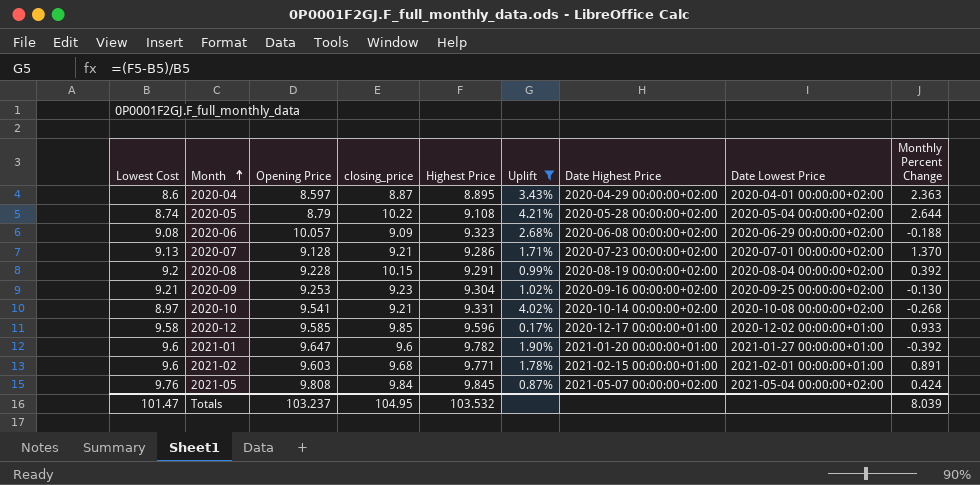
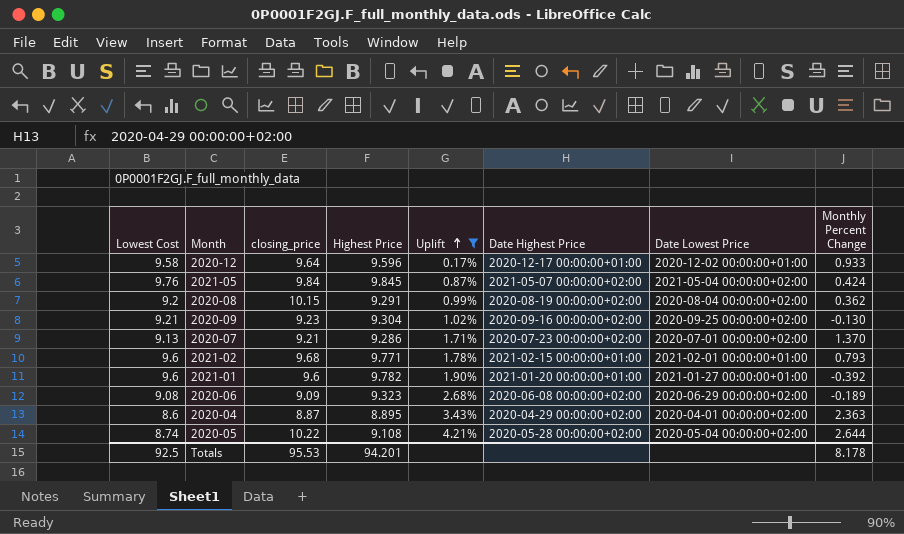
row order: Month ascending -> Uplift ascending
column Opening Price | position: 3 -> none
row 2020-10: 8.97 | 9.541 | 9.21 | 9.331 | 4.02% | 2020-10-14 00:00:00+02:00 | 2020-10-08 00:00:00+02:00 | -0.268 -> none
2020-12 | closing_price: 9.85 -> 9.64
2020-08 | Monthly Percent Change: 0.392 -> 0.362
2021-02 | Monthly Percent Change: 0.891 -> 0.793
2020-06 | Monthly Percent Change: -0.188 -> -0.189
Totals | Lowest Cost: 101.47 -> 92.5
Totals | closing_price: 104.95 -> 95.53
Totals | Highest Price: 103.532 -> 94.201
Totals | Monthly Percent Change: 8.039 -> 8.178

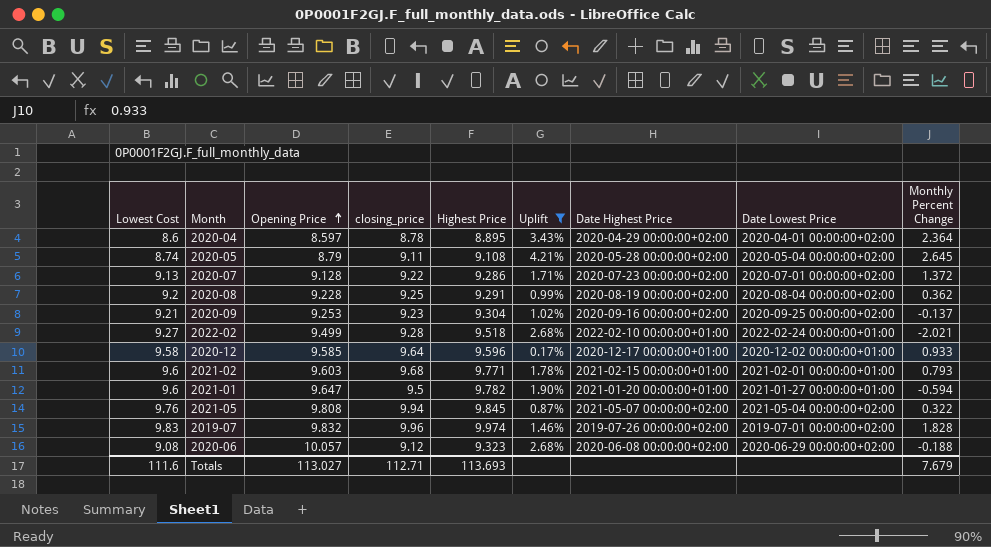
row order: Uplift ascending -> Opening Price ascending
column Opening Price | position: none -> 3
2020-04 | closing_price: 8.87 -> 8.78
2020-04 | Monthly Percent Change: 2.363 -> 2.364
2020-05 | closing_price: 10.22 -> 9.11
2020-05 | Monthly Percent Change: 2.644 -> 2.645
2020-07 | closing_price: 9.21 -> 9.22
2020-07 | Monthly Percent Change: 1.370 -> 1.372
2020-08 | closing_price: 10.15 -> 9.25
2020-09 | Monthly Percent Change: -0.130 -> -0.137
row 2022-02: none -> 9.27 | 9.499 | 9.28 | 9.518 | 2.68% | 2022-02-10 00:00:00+01:00 | 2022-02-24 00:00:00+01:00 | -2.021
2021-01 | closing_price: 9.6 -> 9.5
2021-01 | Monthly Percent Change: -0.392 -> -0.594
2021-05 | closing_price: 9.84 -> 9.94
2021-05 | Monthly Percent Change: 0.424 -> 0.322
row 2019-07: none -> 9.83 | 9.832 | 9.96 | 9.974 | 1.46% | 2019-07-26 00:00:00+02:00 | 2019-07-01 00:00:00+02:00 | 1.828
2020-06 | closing_price: 9.09 -> 9.12
2020-06 | Monthly Percent Change: -0.189 -> -0.188
Totals | Lowest Cost: 92.5 -> 111.6
Totals | closing_price: 95.53 -> 112.71
Totals | Highest Price: 94.201 -> 113.693
Totals | Monthly Percent Change: 8.178 -> 7.679

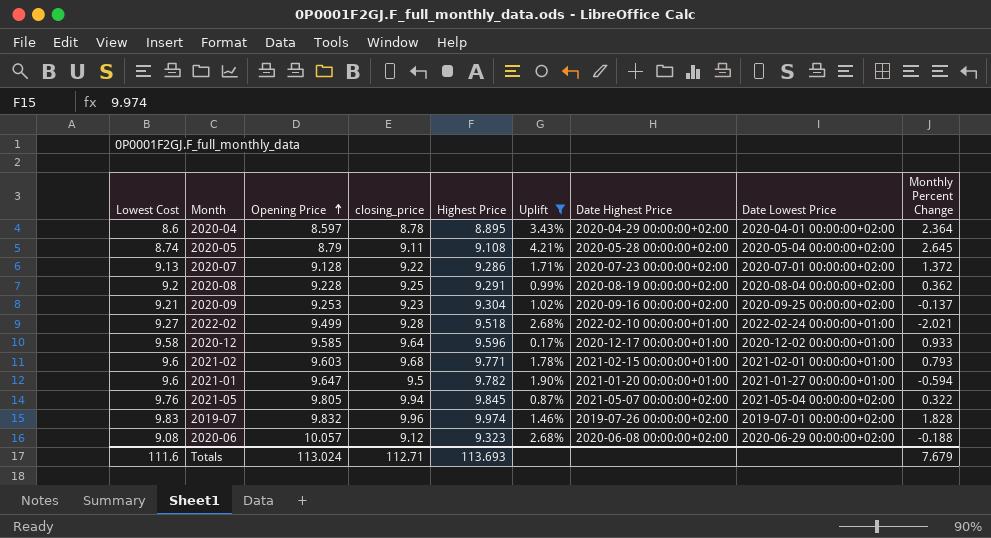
2021-05 | Opening Price: 9.808 -> 9.805
Totals | Opening Price: 113.027 -> 113.024

